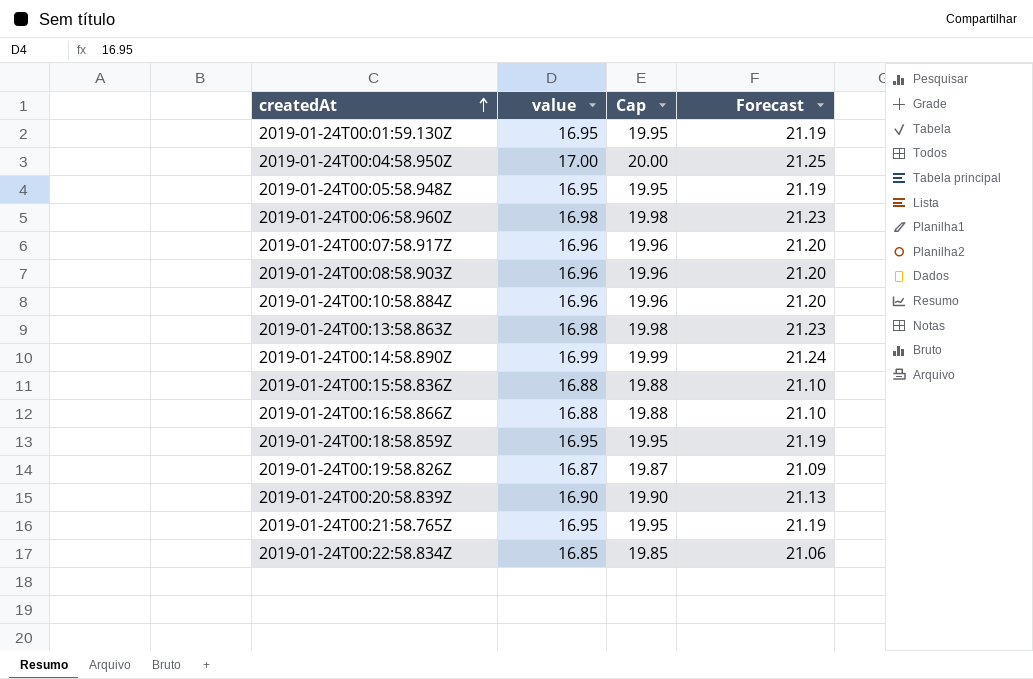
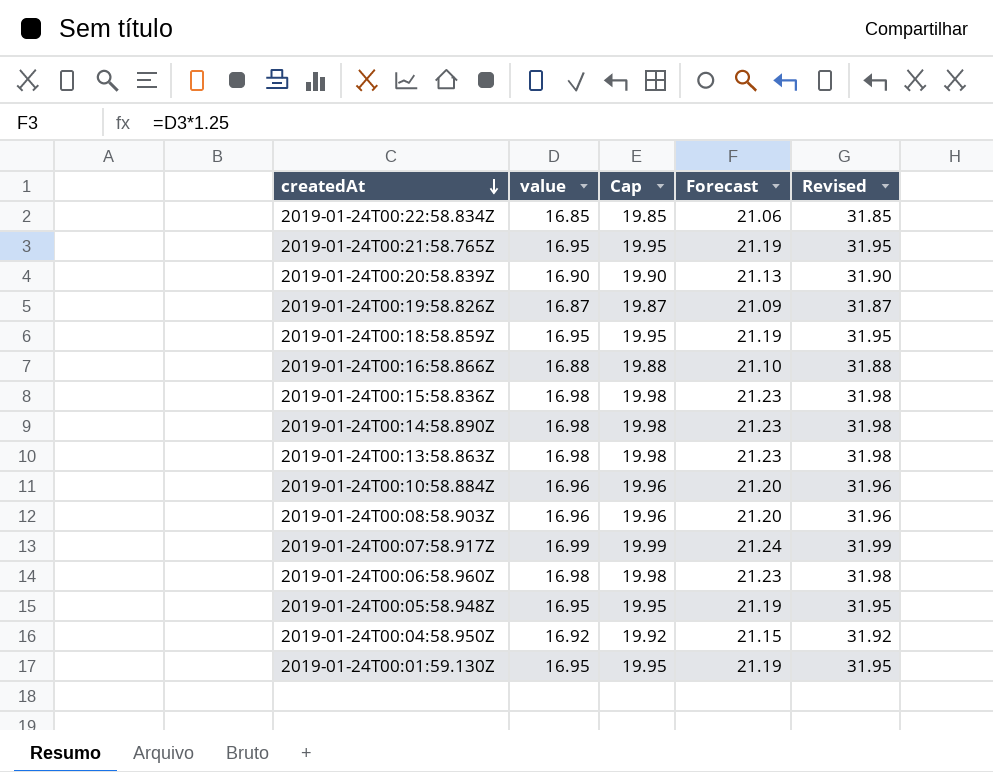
row order: createdAt ascending -> createdAt descending
column Revised | formula: none -> [value] + 15
2019-01-24T00:15:58.836Z | value: 16.88 -> 16.98
2019-01-24T00:15:58.836Z | Cap: 19.88 -> 19.98
2019-01-24T00:15:58.836Z | Forecast: 21.10 -> 21.23
2019-01-24T00:14:58.890Z | value: 16.99 -> 16.98
2019-01-24T00:14:58.890Z | Cap: 19.99 -> 19.98
2019-01-24T00:14:58.890Z | Forecast: 21.24 -> 21.23
2019-01-24T00:07:58.917Z | value: 16.96 -> 16.99
2019-01-24T00:07:58.917Z | Cap: 19.96 -> 19.99
2019-01-24T00:07:58.917Z | Forecast: 21.20 -> 21.24
2019-01-24T00:04:58.950Z | value: 17.00 -> 16.92
2019-01-24T00:04:58.950Z | Cap: 20.00 -> 19.92
2019-01-24T00:04:58.950Z | Forecast: 21.25 -> 21.15

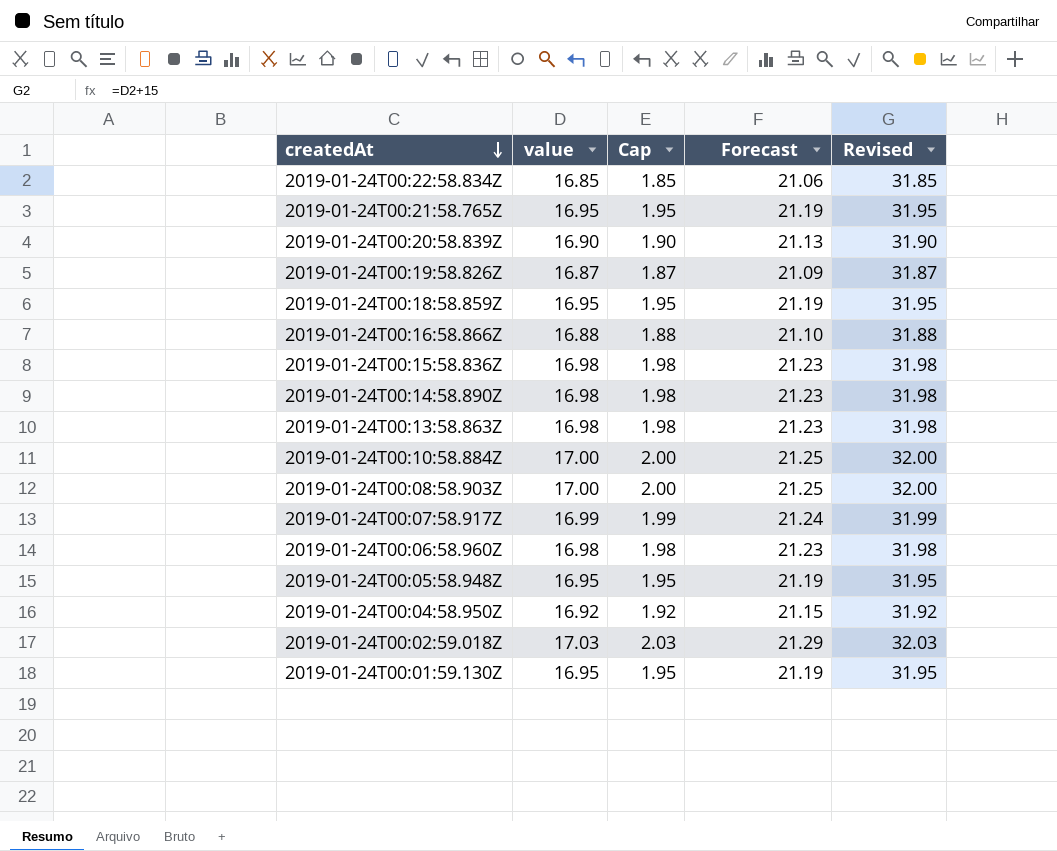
column Cap | formula: [value] + 3 -> [value] - 15
2019-01-24T00:10:58.884Z | value: 16.96 -> 17.00
2019-01-24T00:10:58.884Z | Forecast: 21.20 -> 21.25
2019-01-24T00:10:58.884Z | Revised: 31.96 -> 32.00
2019-01-24T00:08:58.903Z | value: 16.96 -> 17.00
2019-01-24T00:08:58.903Z | Forecast: 21.20 -> 21.25
2019-01-24T00:08:58.903Z | Revised: 31.96 -> 32.00
row 2019-01-24T00:02:59.018Z: none -> 17.03 | 2.03 | 21.29 | 32.03

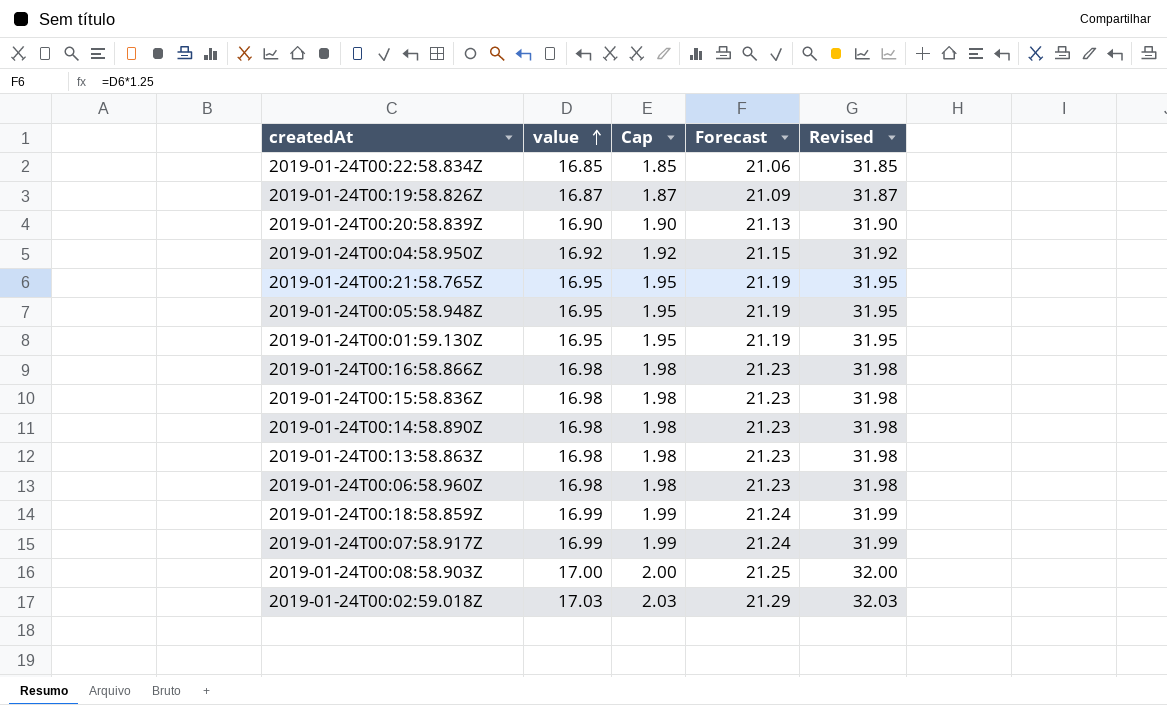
row order: createdAt descending -> value ascending
row 2019-01-24T00:10:58.884Z: 17.00 | 2.00 | 21.25 | 32.00 -> none
2019-01-24T00:16:58.866Z | value: 16.88 -> 16.98
2019-01-24T00:16:58.866Z | Cap: 1.88 -> 1.98
2019-01-24T00:16:58.866Z | Forecast: 21.10 -> 21.23
2019-01-24T00:16:58.866Z | Revised: 31.88 -> 31.98
2019-01-24T00:18:58.859Z | value: 16.95 -> 16.99
2019-01-24T00:18:58.859Z | Cap: 1.95 -> 1.99
2019-01-24T00:18:58.859Z | Forecast: 21.19 -> 21.24
2019-01-24T00:18:58.859Z | Revised: 31.95 -> 31.99

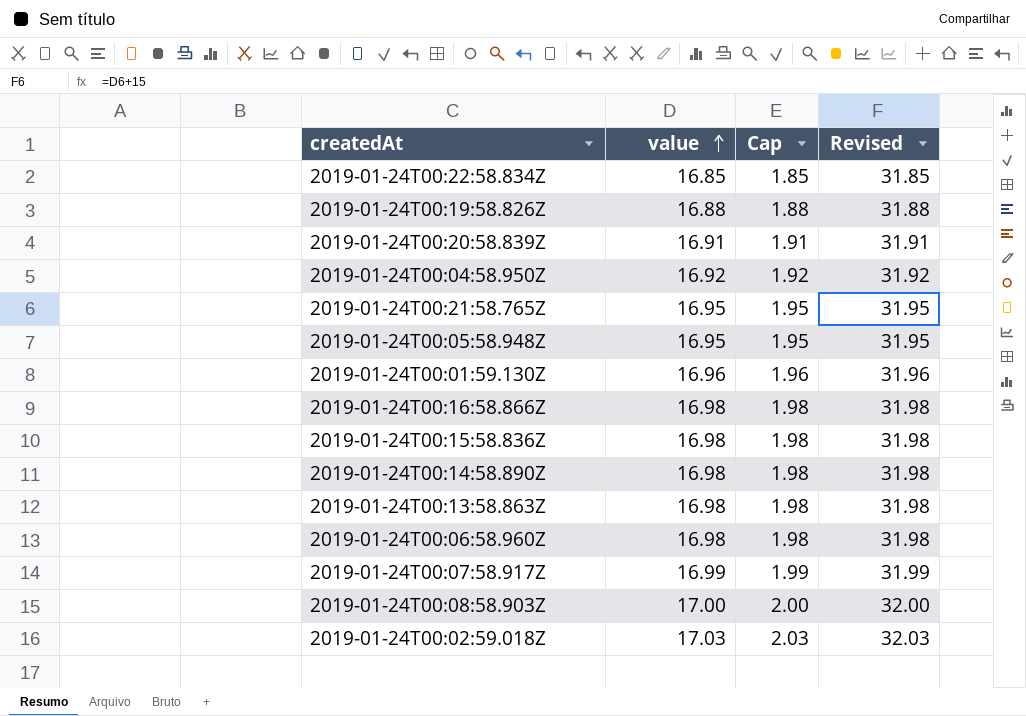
column Forecast | formula: [value] * 1.25 -> none
row 2019-01-24T00:18:58.859Z: 16.99 | 1.99 | 21.24 | 31.99 -> none
2019-01-24T00:19:58.826Z | value: 16.87 -> 16.88
2019-01-24T00:19:58.826Z | Cap: 1.87 -> 1.88
2019-01-24T00:19:58.826Z | Revised: 31.87 -> 31.88
2019-01-24T00:20:58.839Z | value: 16.90 -> 16.91
2019-01-24T00:20:58.839Z | Cap: 1.90 -> 1.91
2019-01-24T00:20:58.839Z | Revised: 31.90 -> 31.91
2019-01-24T00:01:59.130Z | value: 16.95 -> 16.96
2019-01-24T00:01:59.130Z | Cap: 1.95 -> 1.96
2019-01-24T00:01:59.130Z | Revised: 31.95 -> 31.96

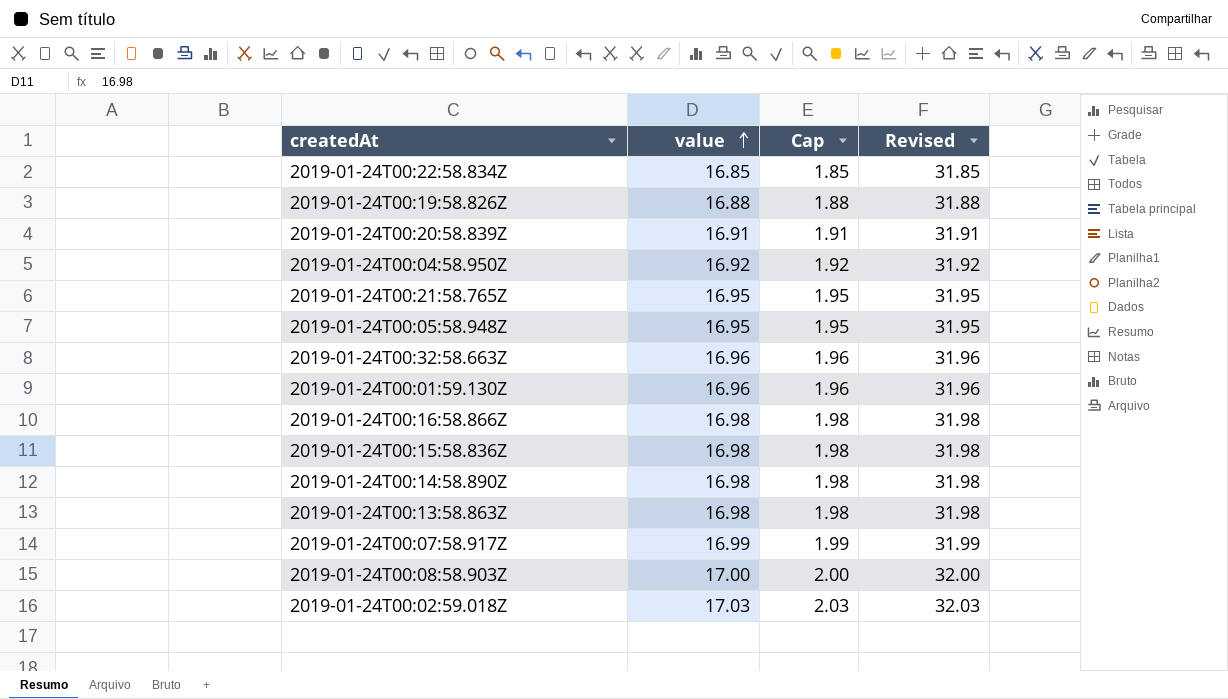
row 2019-01-24T00:06:58.960Z: 16.98 | 1.98 | 31.98 -> none
row 2019-01-24T00:32:58.663Z: none -> 16.96 | 1.96 | 31.96

